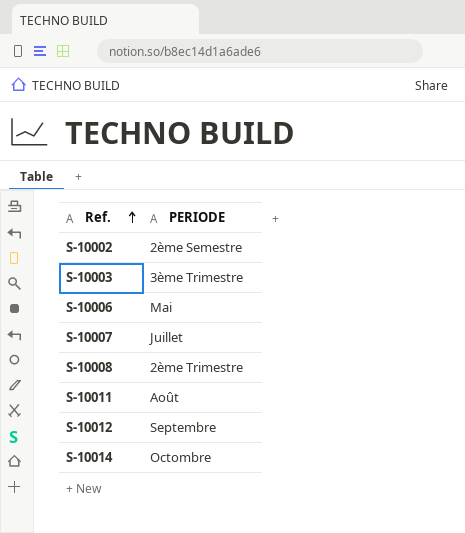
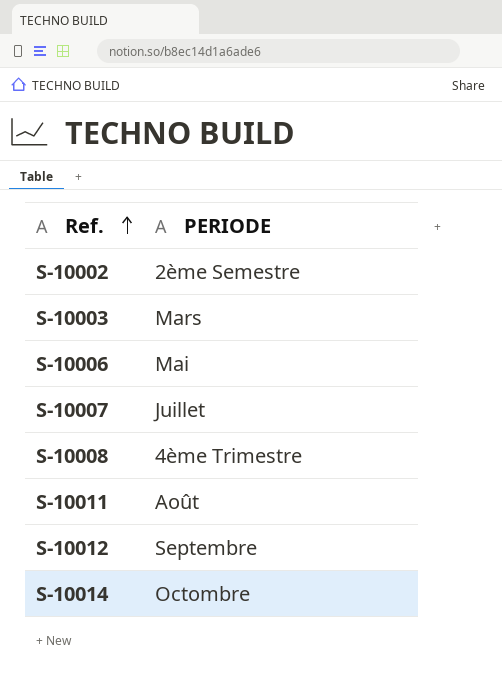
S-10003 | PERIODE: 3ème Trimestre -> Mars
S-10008 | PERIODE: 2ème Trimestre -> 4ème Trimestre

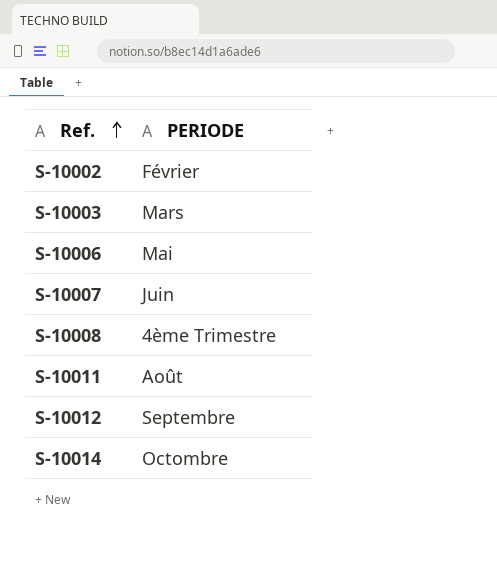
S-10002 | PERIODE: 2ème Semestre -> Février
S-10007 | PERIODE: Juillet -> Juin

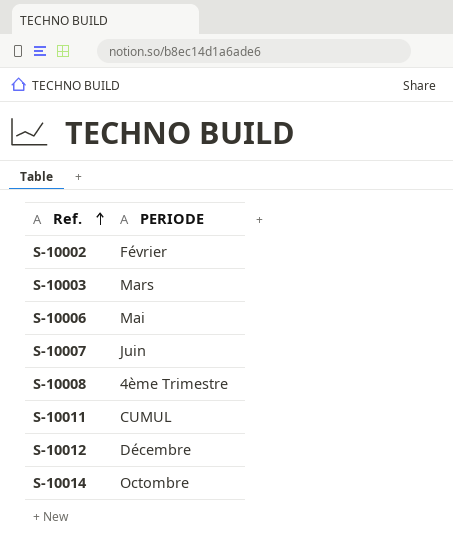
S-10011 | PERIODE: Août -> CUMUL
S-10012 | PERIODE: Septembre -> Décembre

